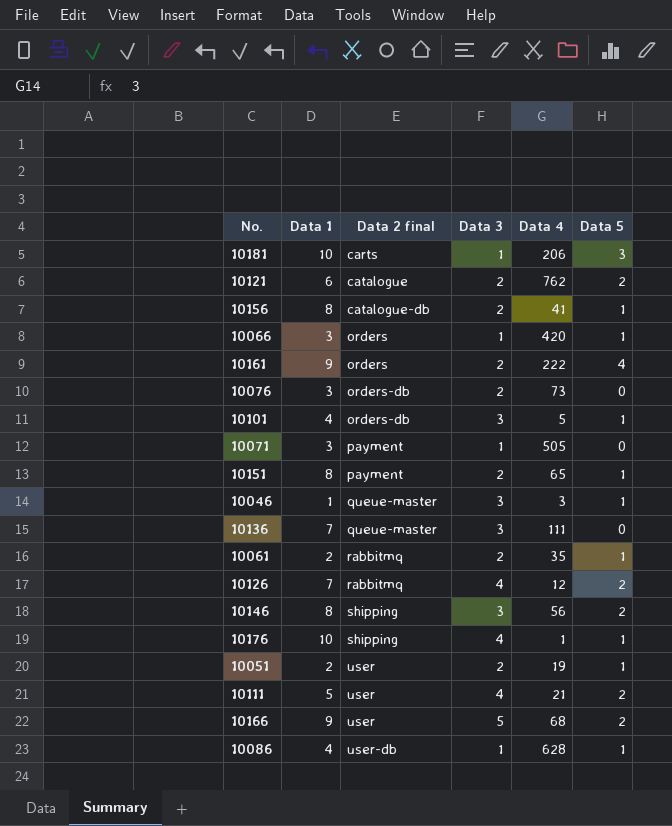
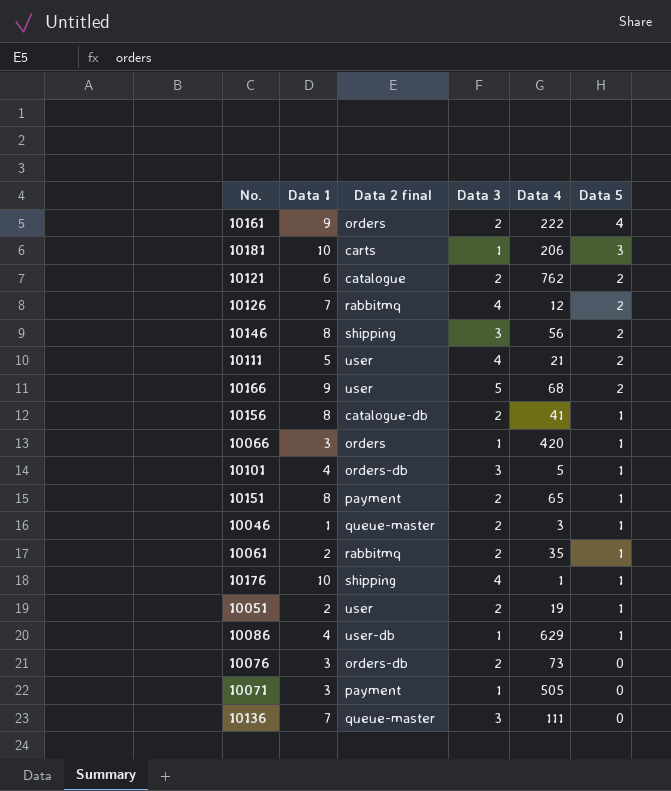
row order: Data 2 final ascending -> Data 5 descending
10046 | Data 3: 3 -> 2
10086 | Data 4: 628 -> 629

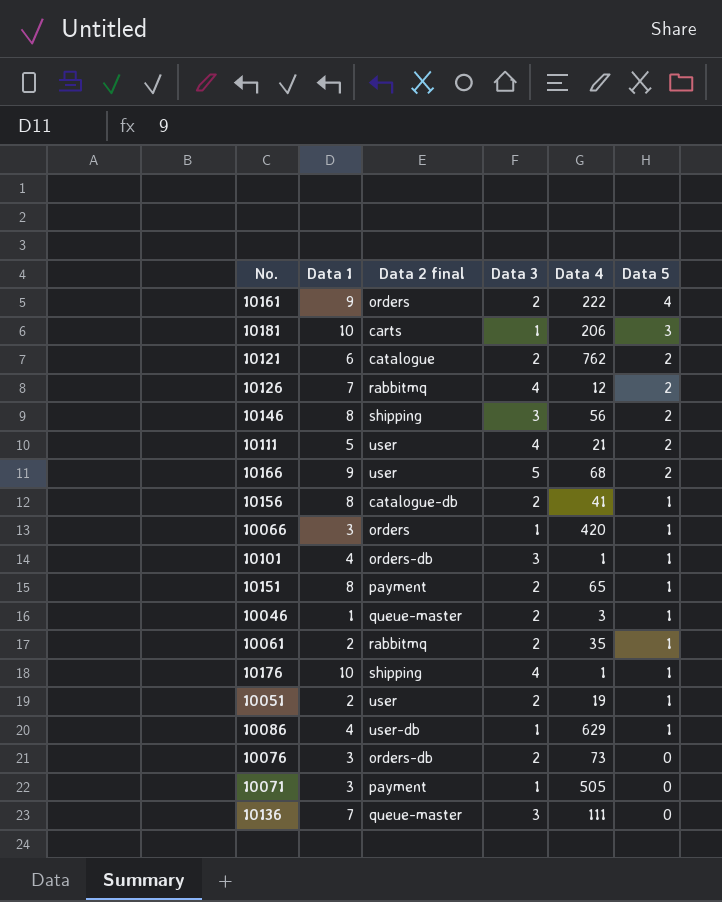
10101 | Data 4: 5 -> 1

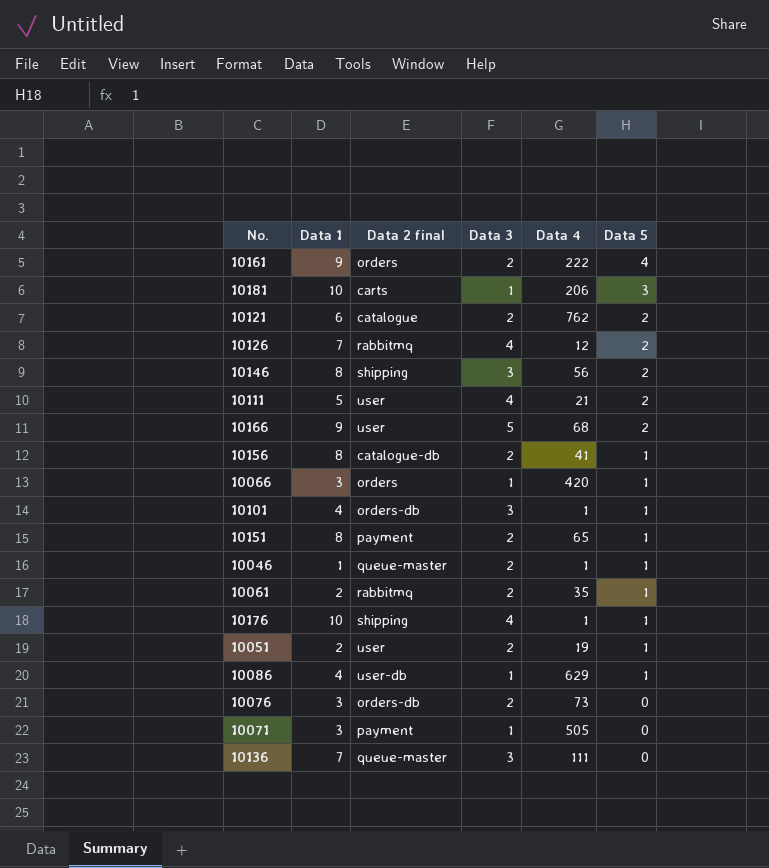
10046 | Data 4: 3 -> 1

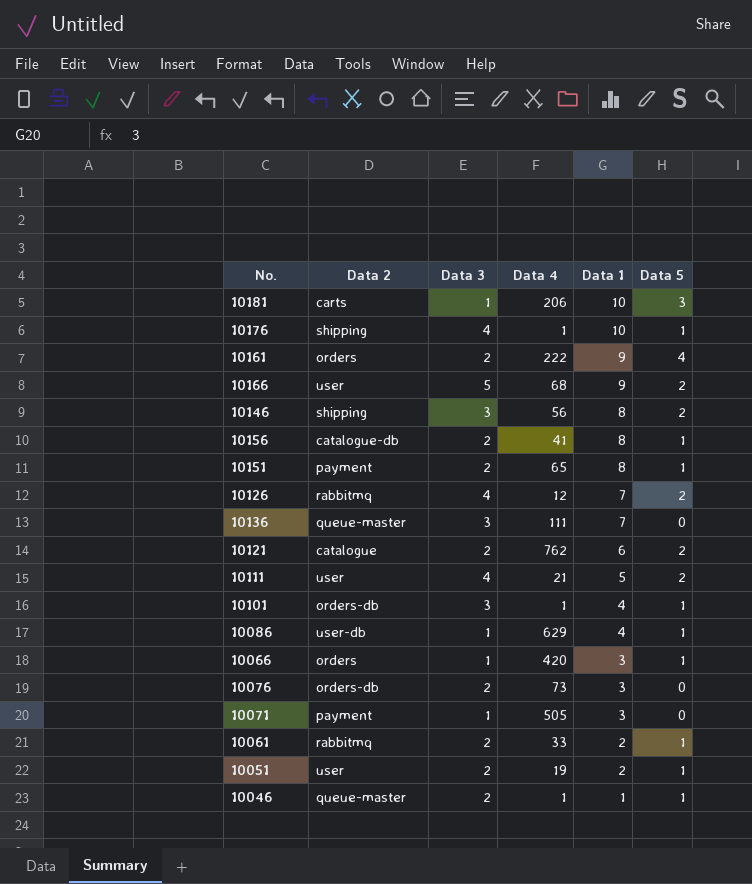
row order: Data 5 descending -> Data 1 descending
column name: Data 2 final -> Data 2
column Data 1 | position: 2 -> 5
10061 | Data 4: 35 -> 33

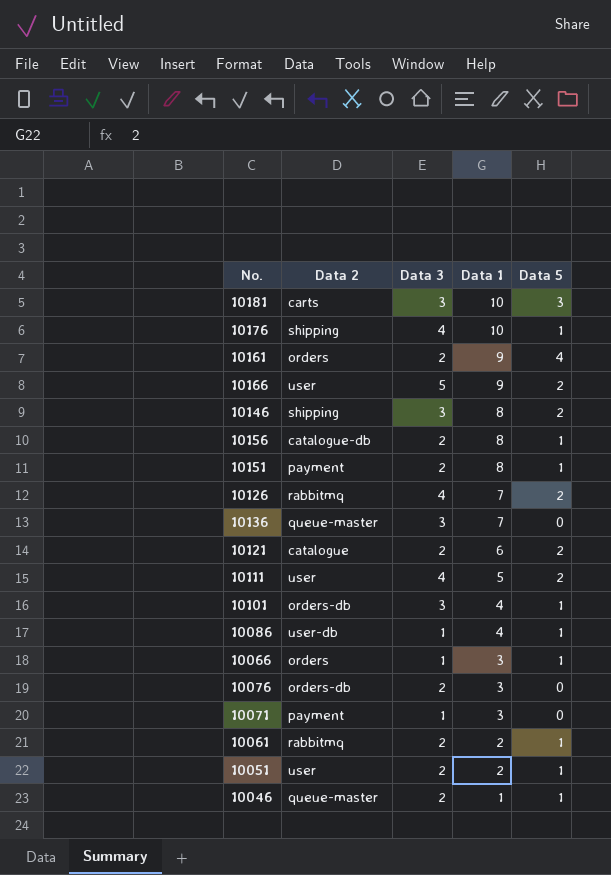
column Data 4 | position: 4 -> none
10181 | Data 3: 1 -> 3

